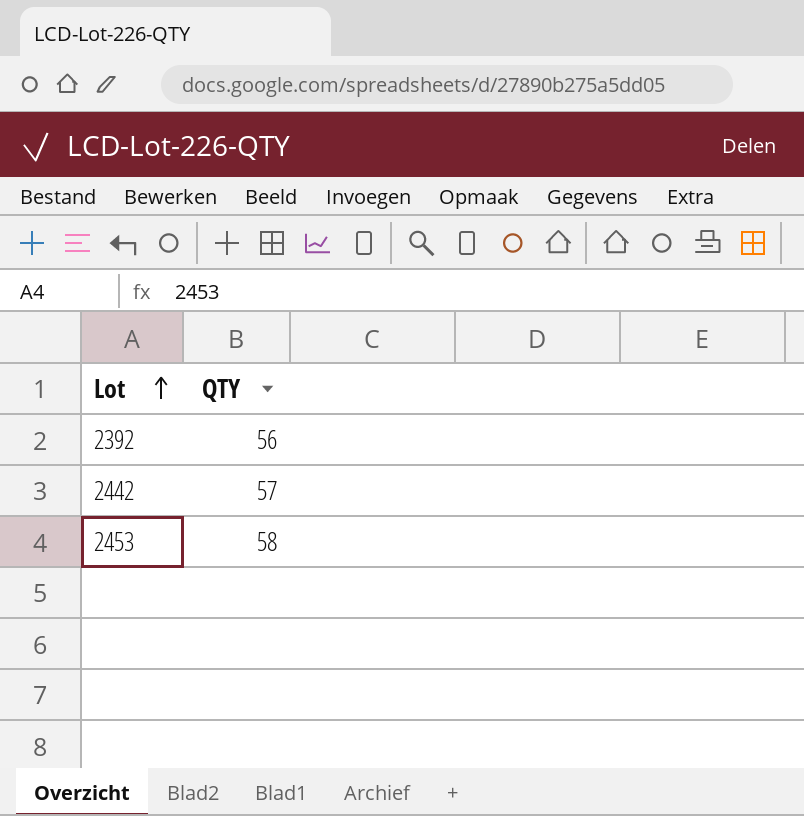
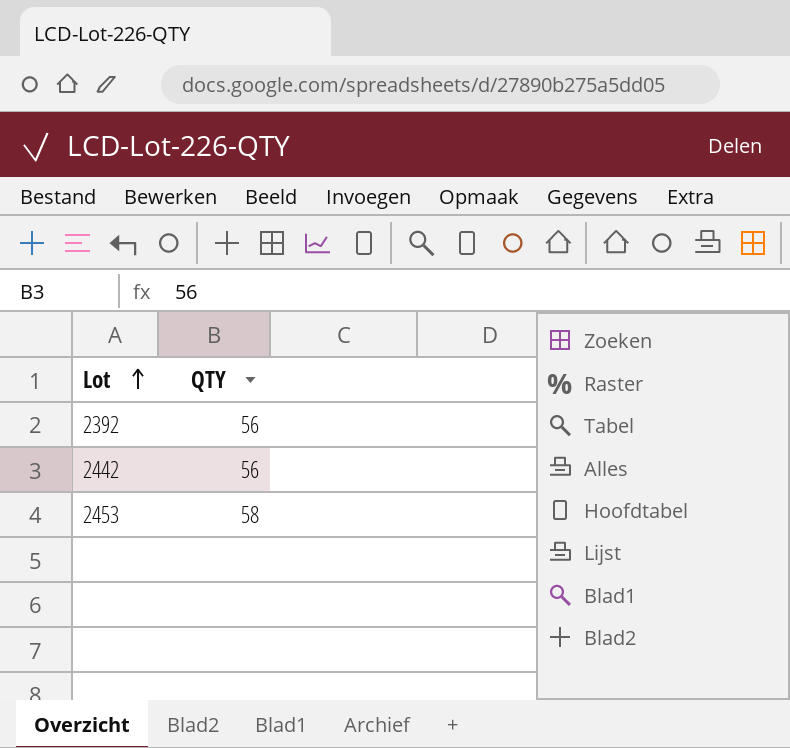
2442 | QTY: 57 -> 56

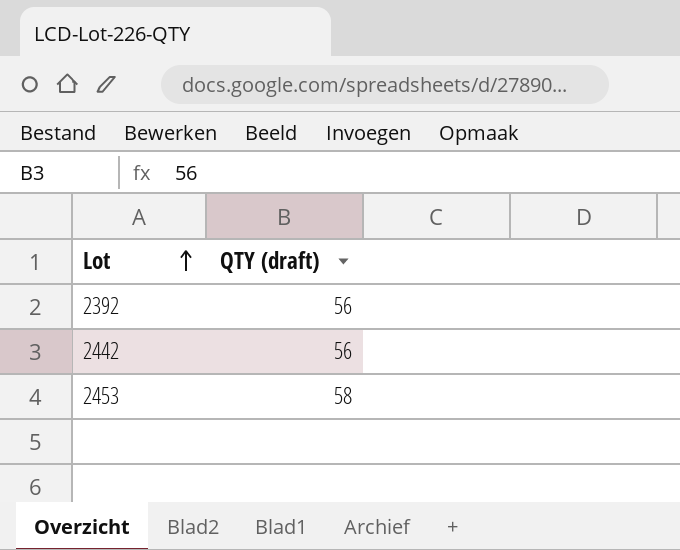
column name: QTY -> QTY (draft)

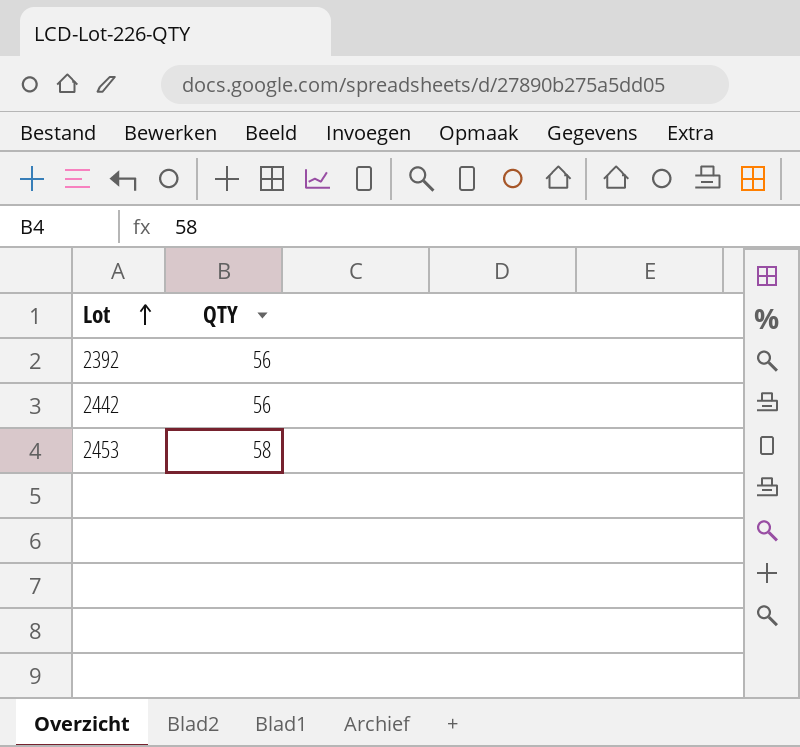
column name: QTY (draft) -> QTY

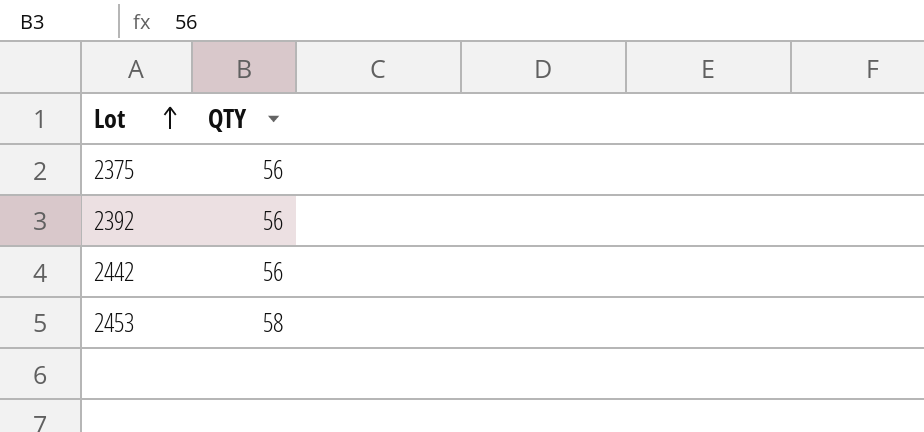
row 2375: none -> 56

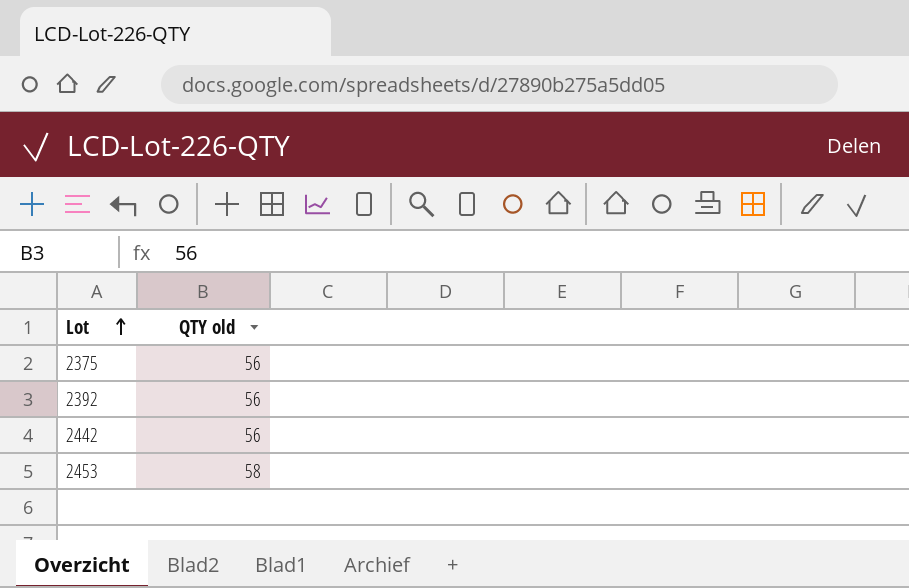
column name: QTY -> QTY old

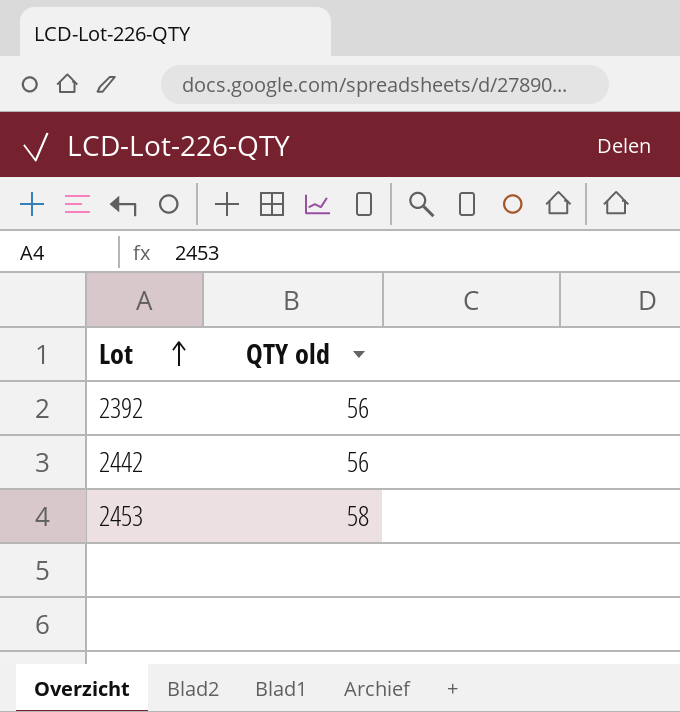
row 2375: 56 -> none

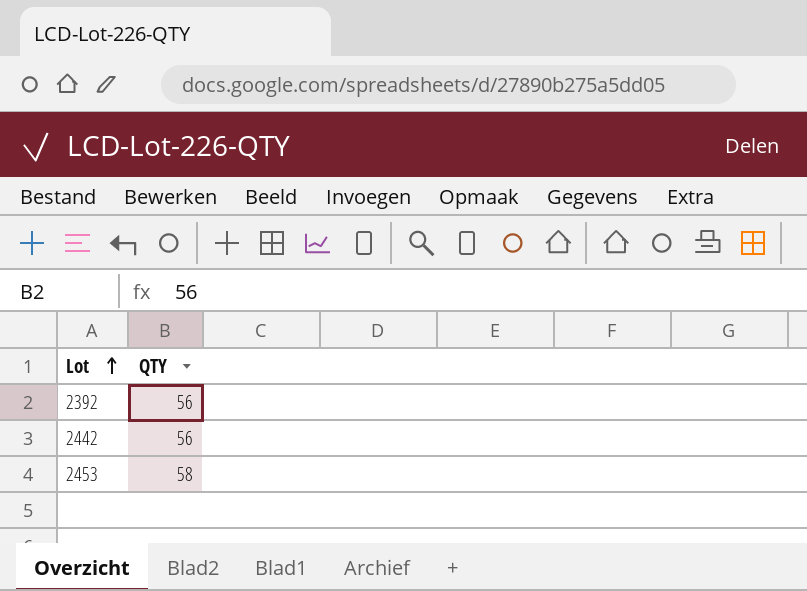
column name: QTY old -> QTY

